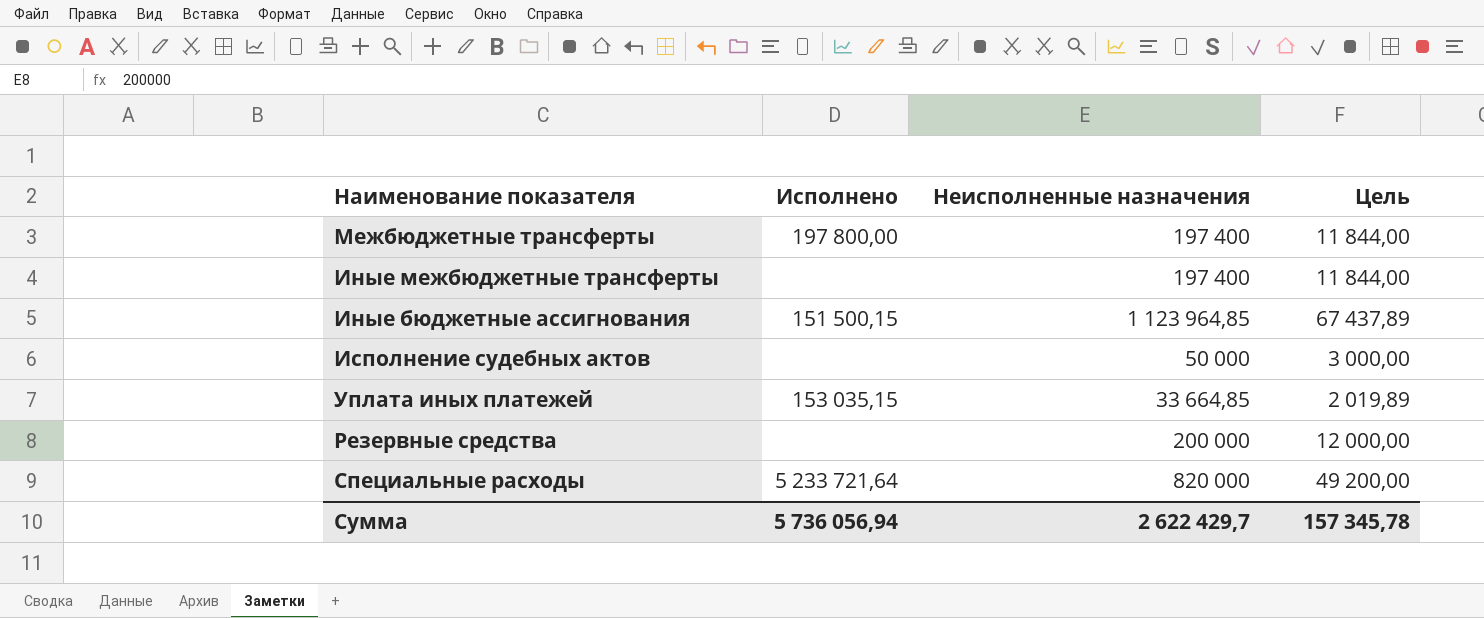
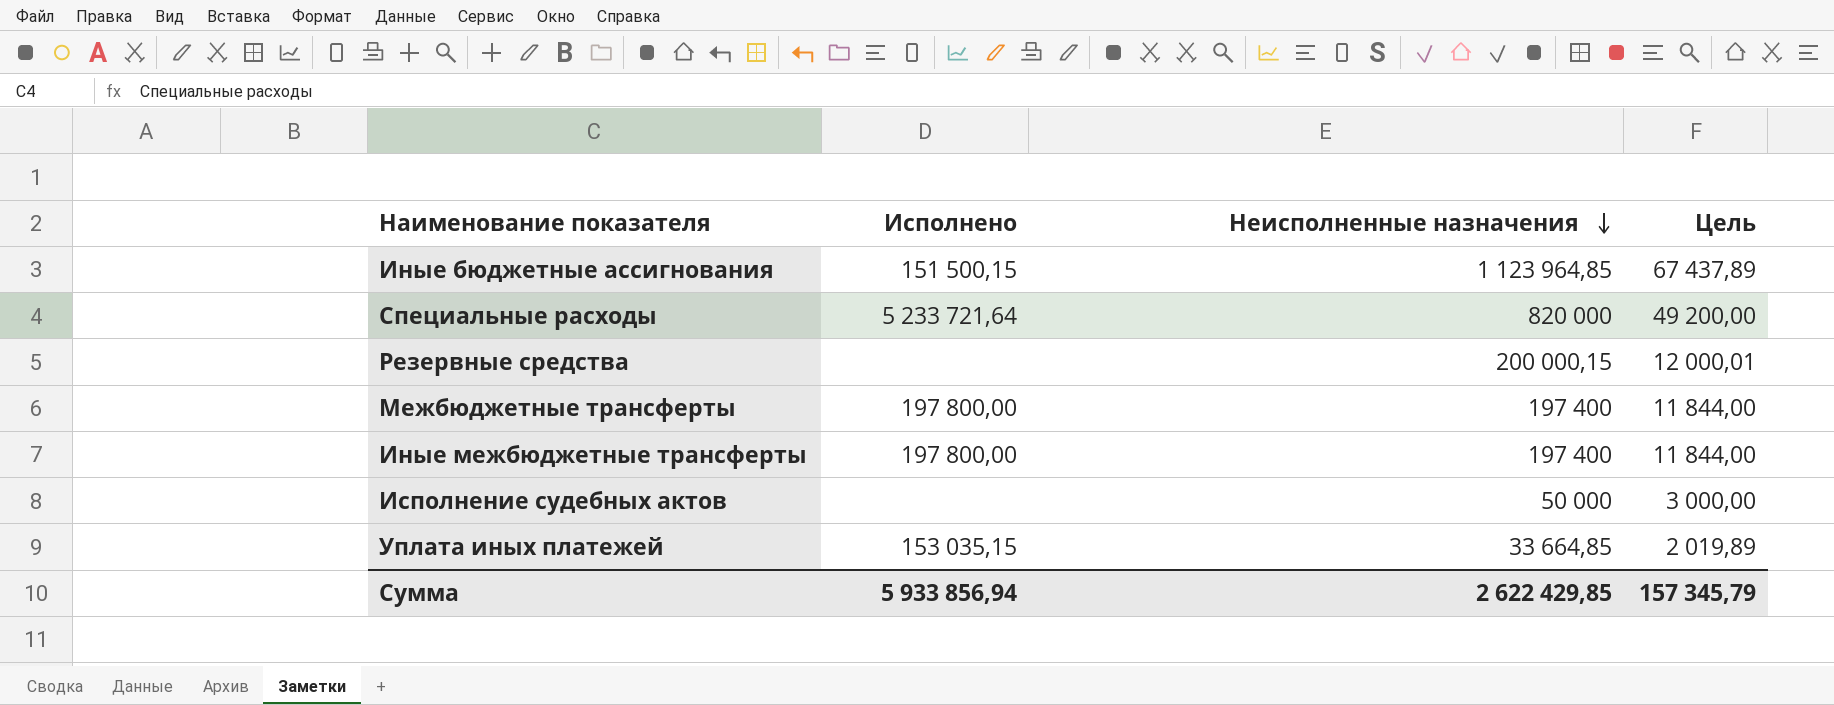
row order: none -> Неисполненные назначения descending
Резервные средства | Неисполненные назначения: 200 000 -> 200 000,15
Резервные средства | Цель: 12 000,00 -> 12 000,01
Иные межбюджетные трансферты | Исполнено: none -> 197 800,00
Сумма | Исполнено: 5 736 056,94 -> 5 933 856,94
Сумма | Неисполненные назначения: 2 622 429,7 -> 2 622 429,85
Сумма | Цель: 157 345,78 -> 157 345,79

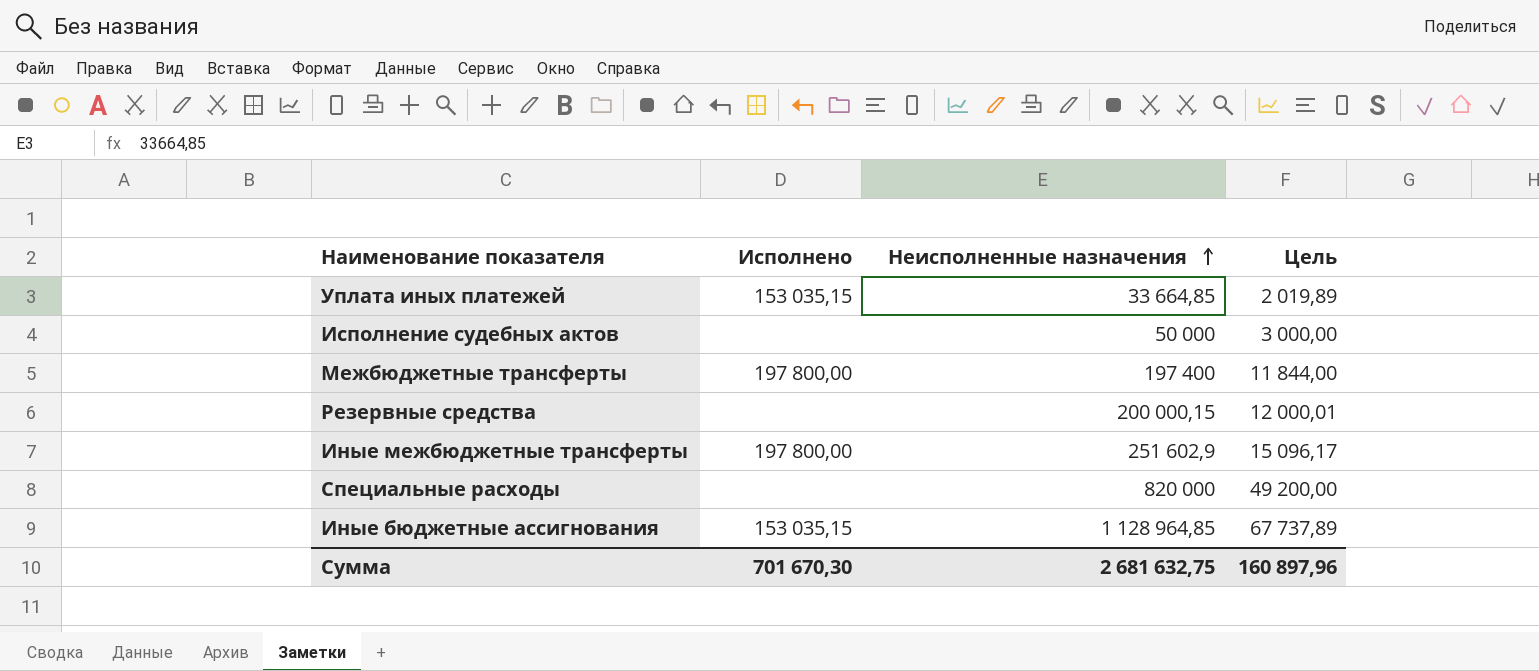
row order: Неисполненные назначения descending -> Неисполненные назначения ascending
Иные межбюджетные трансферты | Неисполненные назначения: 197 400 -> 251 602,9
Иные межбюджетные трансферты | Цель: 11 844,00 -> 15 096,17
Специальные расходы | Исполнено: 5 233 721,64 -> none
Иные бюджетные ассигнования | Исполнено: 151 500,15 -> 153 035,15
Иные бюджетные ассигнования | Неисполненные назначения: 1 123 964,85 -> 1 128 964,85
Иные бюджетные ассигнования | Цель: 67 437,89 -> 67 737,89
Сумма | Исполнено: 5 933 856,94 -> 701 670,30
Сумма | Неисполненные назначения: 2 622 429,85 -> 2 681 632,75
Сумма | Цель: 157 345,79 -> 160 897,96

